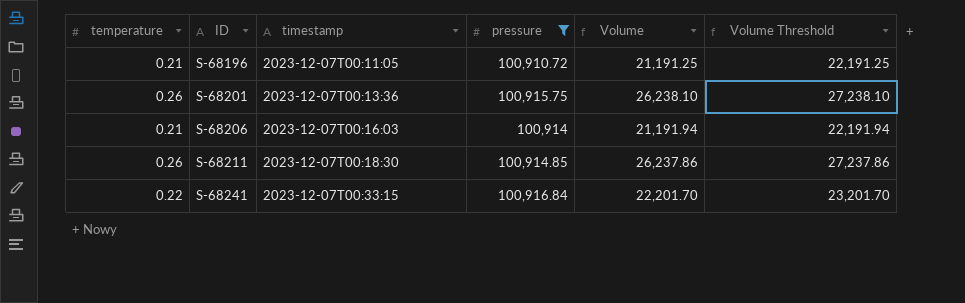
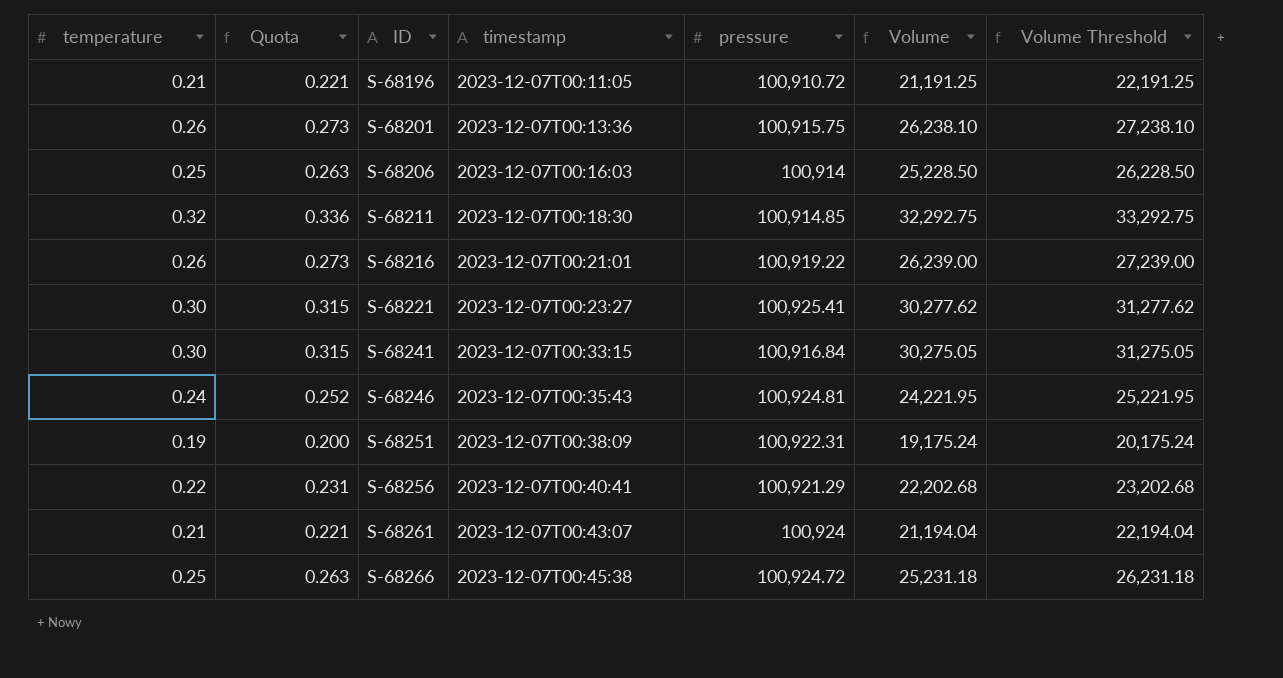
filter: pressure <= 100,916.84 -> none
column Quota | formula: none -> [temperature] * 1.05
S-68206 | temperature: 0.21 -> 0.25
S-68206 | Volume: 21,191.94 -> 25,228.50
S-68206 | Volume Threshold: 22,191.94 -> 26,228.50
S-68211 | temperature: 0.26 -> 0.32
S-68211 | Volume: 26,237.86 -> 32,292.75
S-68211 | Volume Threshold: 27,237.86 -> 33,292.75
S-68241 | temperature: 0.22 -> 0.30
S-68241 | Volume: 22,201.70 -> 30,275.05
S-68241 | Volume Threshold: 23,201.70 -> 31,275.05

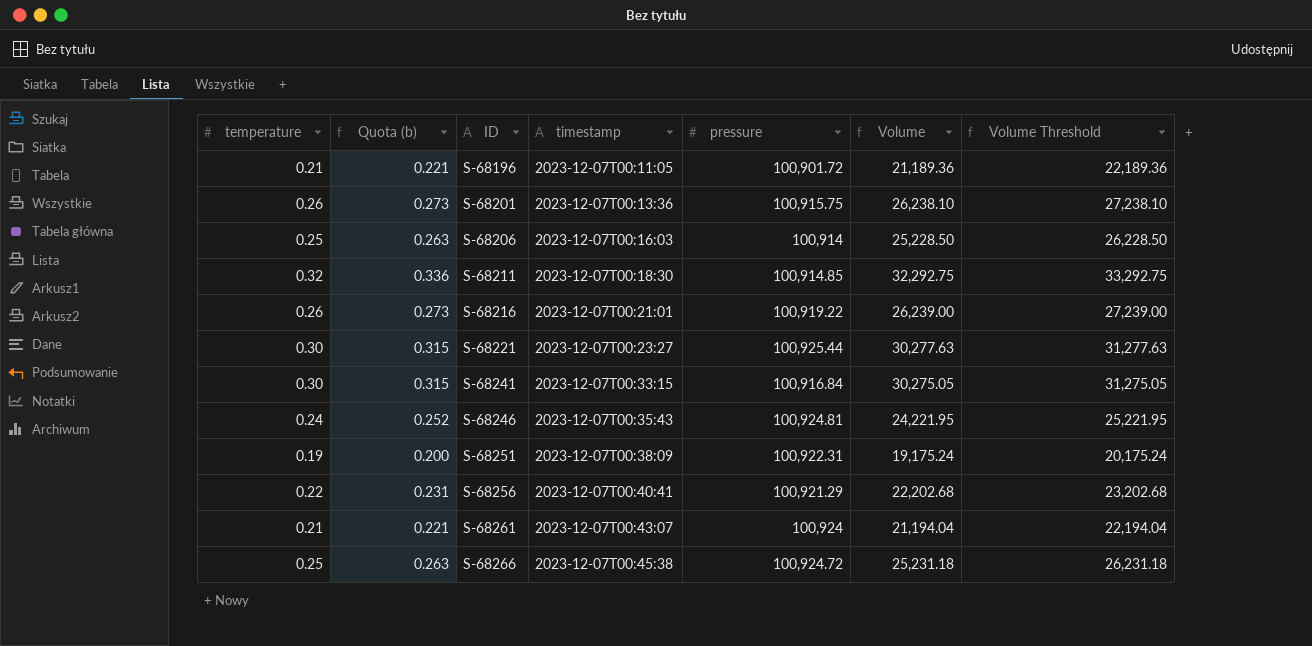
column name: Quota -> Quota (b)
S-68196 | pressure: 100,910.72 -> 100,901.72
S-68196 | Volume: 21,191.25 -> 21,189.36
S-68196 | Volume Threshold: 22,191.25 -> 22,189.36
S-68221 | pressure: 100,925.41 -> 100,925.44
S-68221 | Volume: 30,277.62 -> 30,277.63
S-68221 | Volume Threshold: 31,277.62 -> 31,277.63

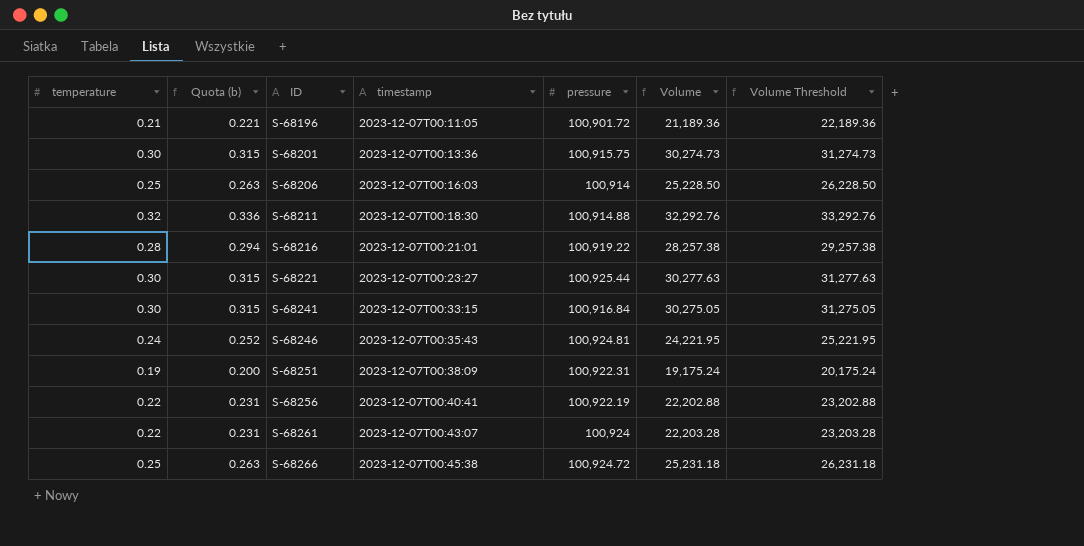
S-68201 | temperature: 0.26 -> 0.30
S-68201 | Quota (b): 0.273 -> 0.315
S-68201 | Volume: 26,238.10 -> 30,274.73
S-68201 | Volume Threshold: 27,238.10 -> 31,274.73
S-68211 | pressure: 100,914.85 -> 100,914.88
S-68211 | Volume: 32,292.75 -> 32,292.76
S-68211 | Volume Threshold: 33,292.75 -> 33,292.76
S-68216 | temperature: 0.26 -> 0.28
S-68216 | Quota (b): 0.273 -> 0.294
S-68216 | Volume: 26,239.00 -> 28,257.38
S-68216 | Volume Threshold: 27,239.00 -> 29,257.38
S-68256 | pressure: 100,921.29 -> 100,922.19
S-68256 | Volume: 22,202.68 -> 22,202.88
S-68256 | Volume Threshold: 23,202.68 -> 23,202.88
S-68261 | temperature: 0.21 -> 0.22
S-68261 | Quota (b): 0.221 -> 0.231
S-68261 | Volume: 21,194.04 -> 22,203.28
S-68261 | Volume Threshold: 22,194.04 -> 23,203.28

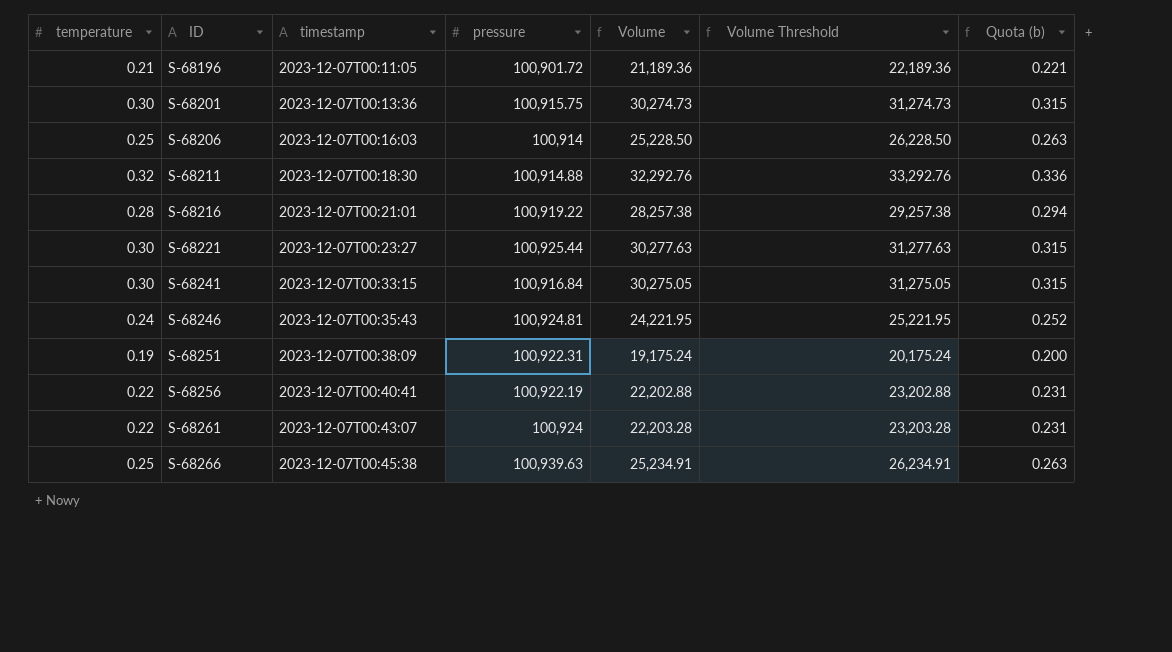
column Quota (b) | position: 2 -> 7
S-68266 | pressure: 100,924.72 -> 100,939.63
S-68266 | Volume: 25,231.18 -> 25,234.91
S-68266 | Volume Threshold: 26,231.18 -> 26,234.91

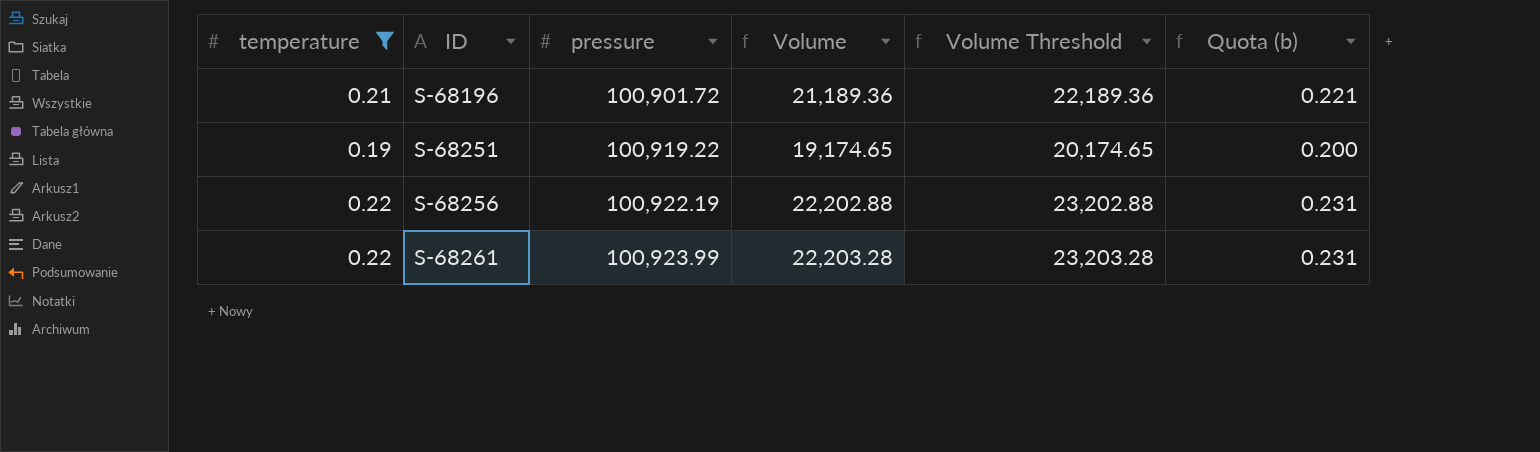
filter: none -> temperature <= 0.22
column timestamp | position: 3 -> none
S-68251 | pressure: 100,922.31 -> 100,919.22
S-68251 | Volume: 19,175.24 -> 19,174.65
S-68251 | Volume Threshold: 20,175.24 -> 20,174.65
S-68261 | pressure: 100,924 -> 100,923.99

